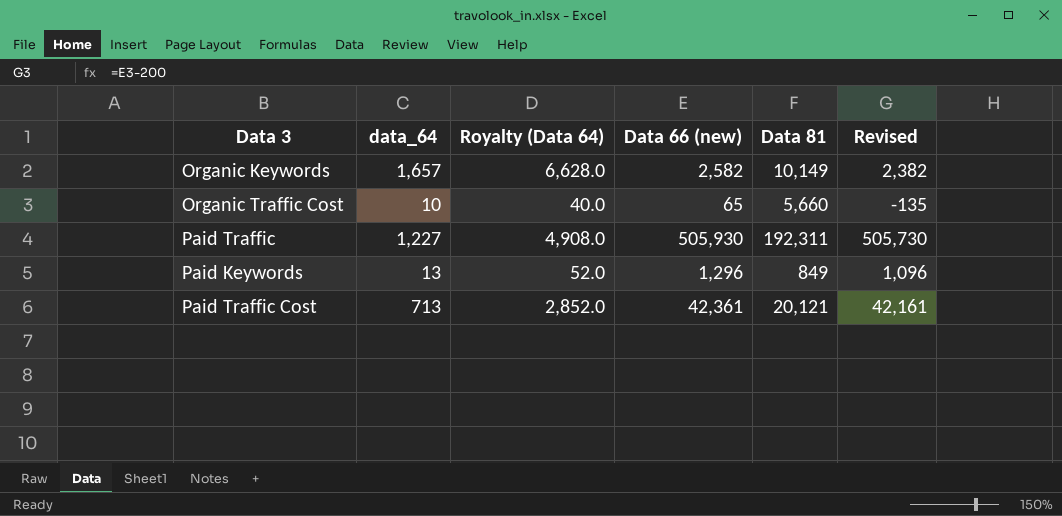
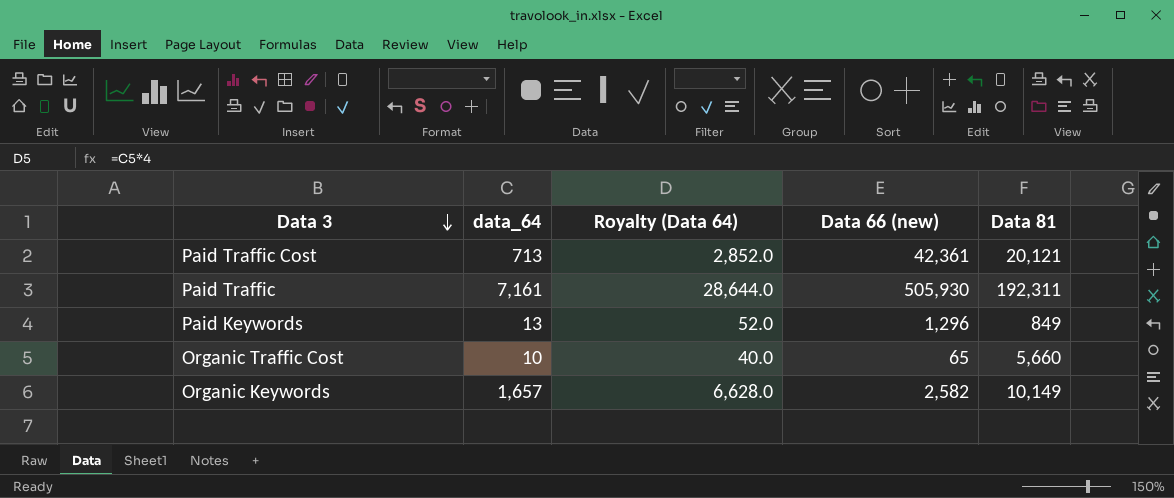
row order: none -> Data 3 descending
column Revised | formula: [Data 66 (new)] - 200 -> none
Paid Traffic | data_64: 1,227 -> 7,161
Paid Traffic | Royalty (Data 64): 4,908.0 -> 28,644.0

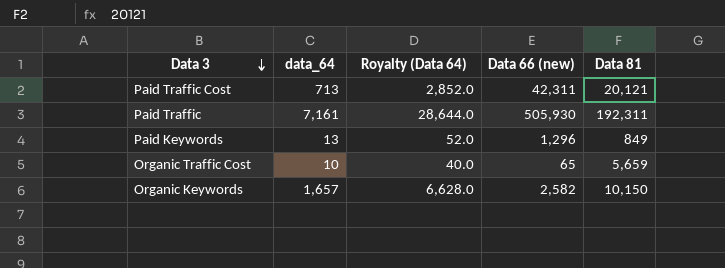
Paid Traffic Cost | Data 66 (new): 42,361 -> 42,311
Organic Traffic Cost | Data 81: 5,660 -> 5,659
Organic Keywords | Data 81: 10,149 -> 10,150

